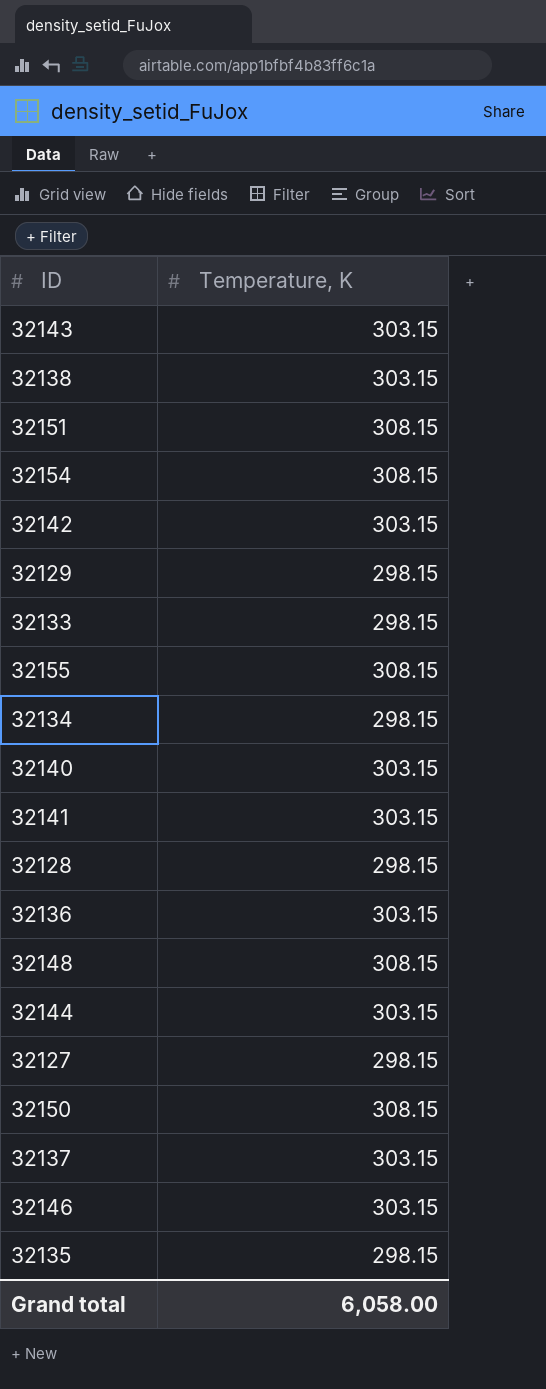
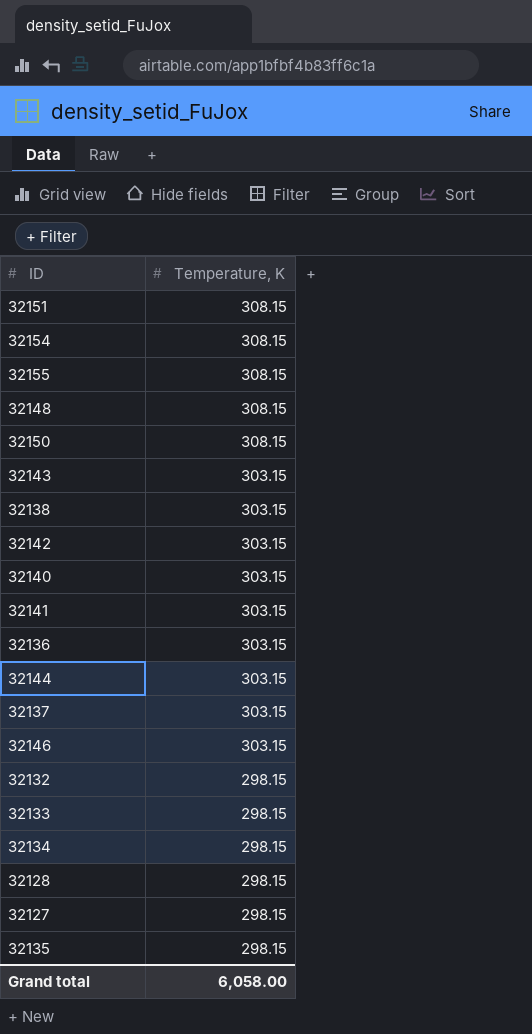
row order: none -> Temperature, K descending
row 32129: 298.15 -> none
row 32132: none -> 298.15

